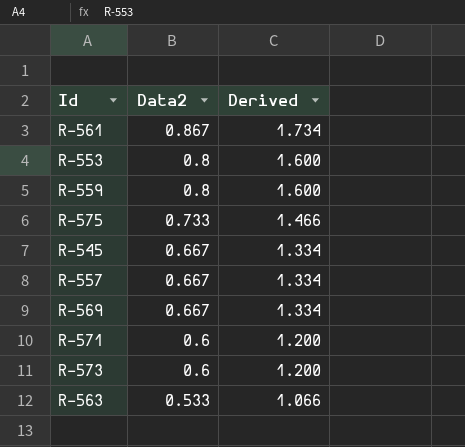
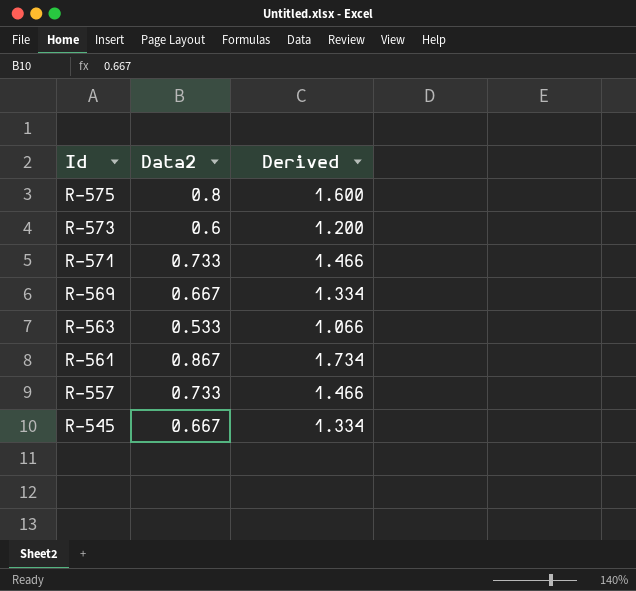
row order: Data2 descending -> Id descending
row R-553: 0.8 | 1.600 -> none
row R-559: 0.8 | 1.600 -> none
R-575 | Data2: 0.733 -> 0.8
R-575 | Derived: 1.466 -> 1.600
R-571 | Data2: 0.6 -> 0.733
R-571 | Derived: 1.200 -> 1.466
R-557 | Data2: 0.667 -> 0.733
R-557 | Derived: 1.334 -> 1.466

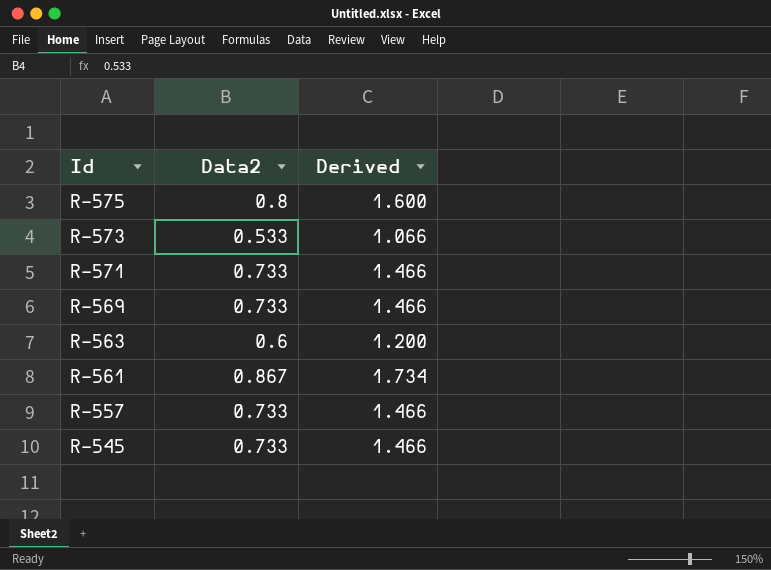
R-573 | Data2: 0.6 -> 0.533
R-573 | Derived: 1.200 -> 1.066
R-569 | Data2: 0.667 -> 0.733
R-569 | Derived: 1.334 -> 1.466
R-563 | Data2: 0.533 -> 0.6
R-563 | Derived: 1.066 -> 1.200
R-545 | Data2: 0.667 -> 0.733
R-545 | Derived: 1.334 -> 1.466

